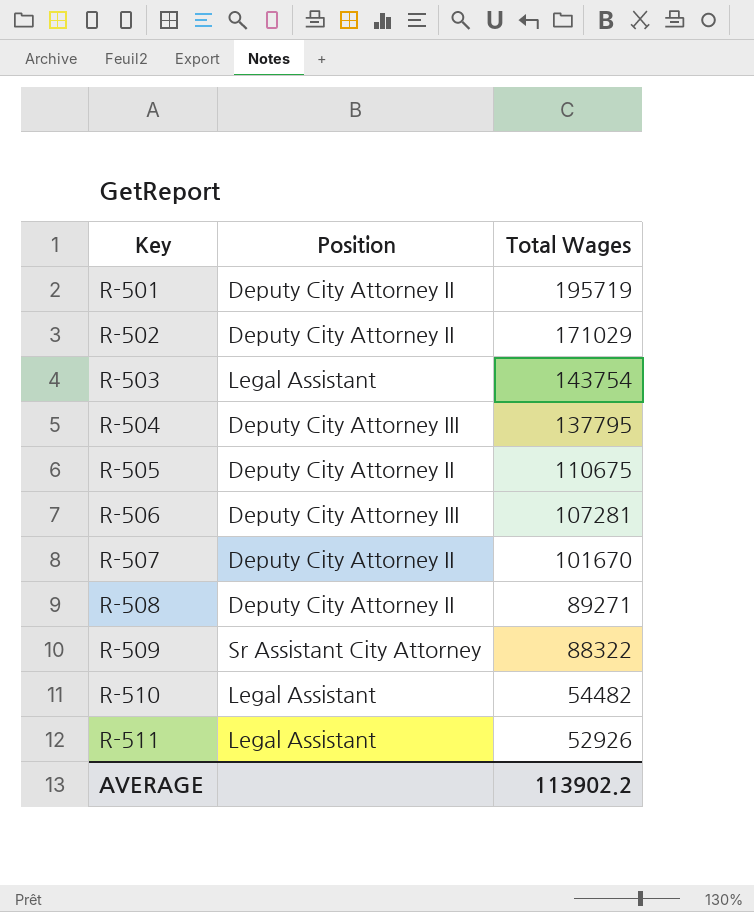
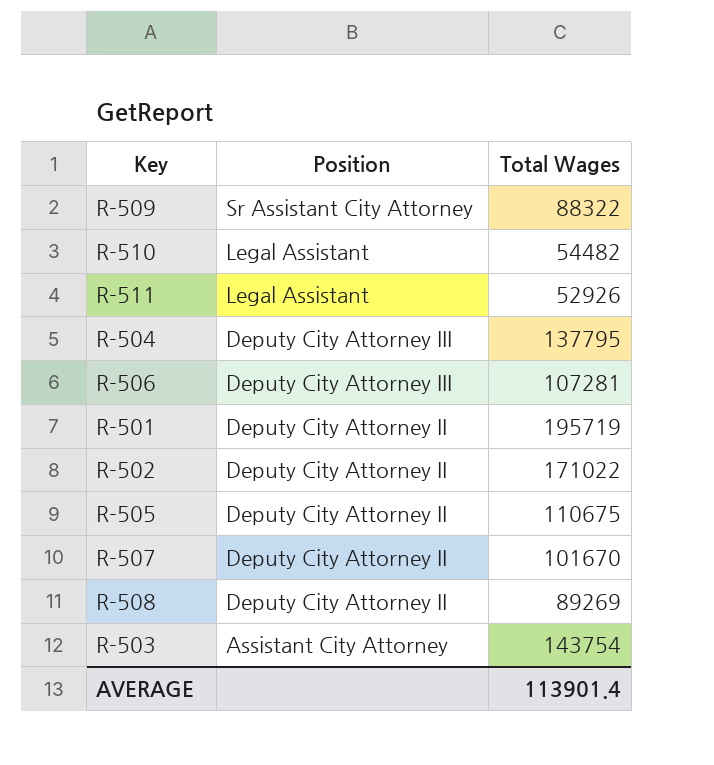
row order: Key ascending -> Position descending
R-502 | Total Wages: 171029 -> 171022
R-508 | Total Wages: 89271 -> 89269
R-503 | Position: Legal Assistant -> Assistant City Attorney
AVERAGE | Total Wages: 113902.2 -> 113901.4

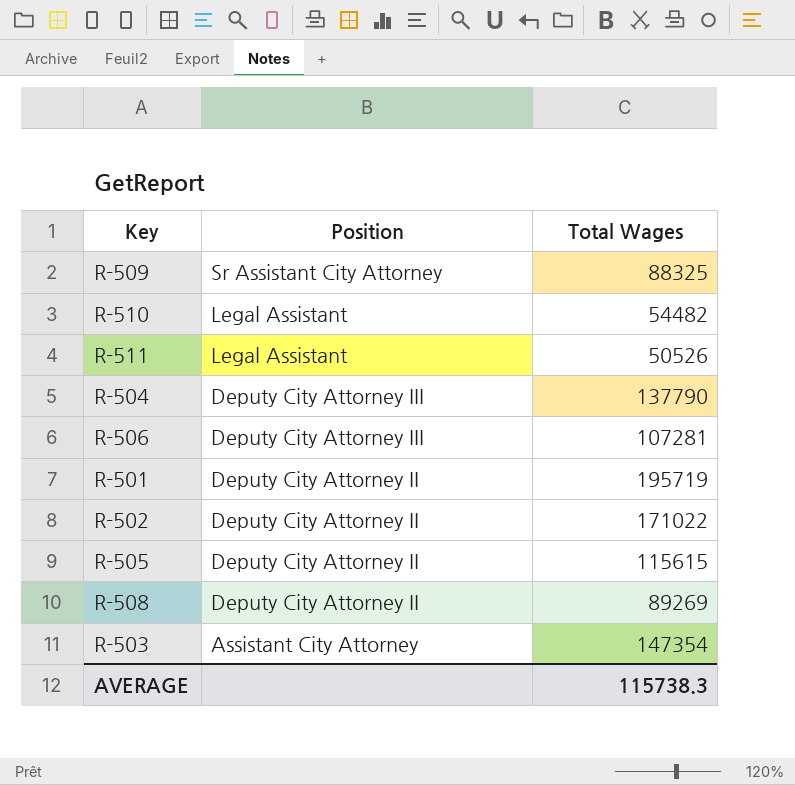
row R-507: Deputy City Attorney II | 101670 -> none
R-509 | Total Wages: 88322 -> 88325
R-511 | Total Wages: 52926 -> 50526
R-504 | Total Wages: 137795 -> 137790
R-505 | Total Wages: 110675 -> 115615
R-503 | Total Wages: 143754 -> 147354
AVERAGE | Total Wages: 113901.4 -> 115738.3

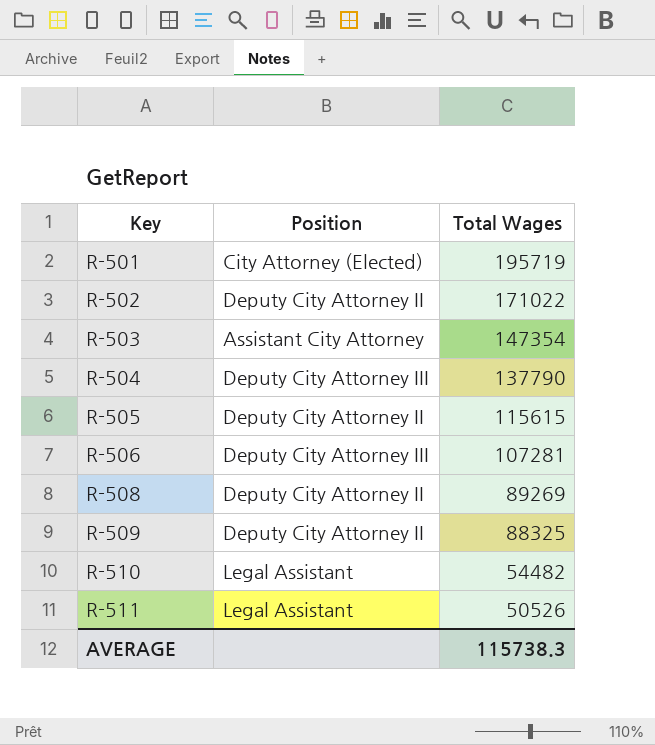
row order: Position descending -> Key ascending
R-501 | Position: Deputy City Attorney II -> City Attorney (Elected)
R-509 | Position: Sr Assistant City Attorney -> Deputy City Attorney II

